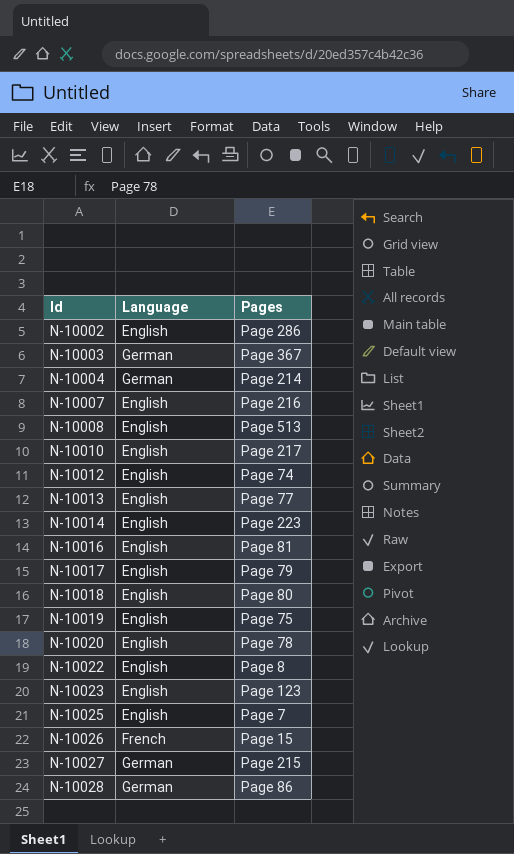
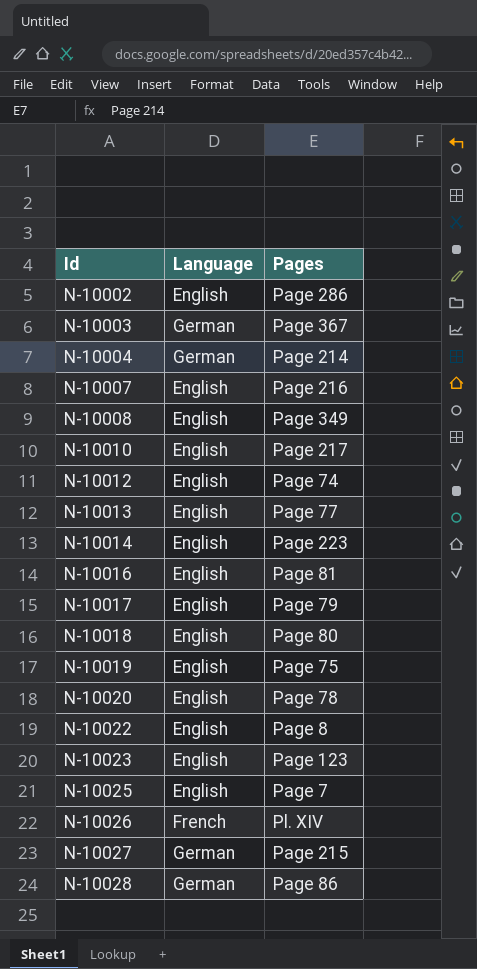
N-10008 | Pages: Page 513 -> Page 349
N-10026 | Pages: Page 15 -> Pl. XIV

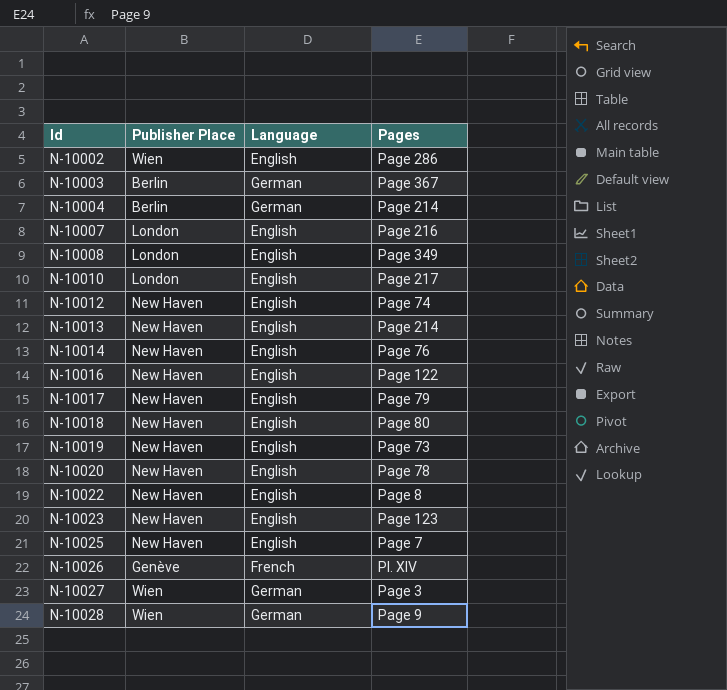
column Publisher Place | position: none -> 2
N-10013 | Pages: Page 77 -> Page 214
N-10014 | Pages: Page 223 -> Page 76
N-10016 | Pages: Page 81 -> Page 122
N-10019 | Pages: Page 75 -> Page 73
N-10027 | Pages: Page 215 -> Page 3
N-10028 | Pages: Page 86 -> Page 9

